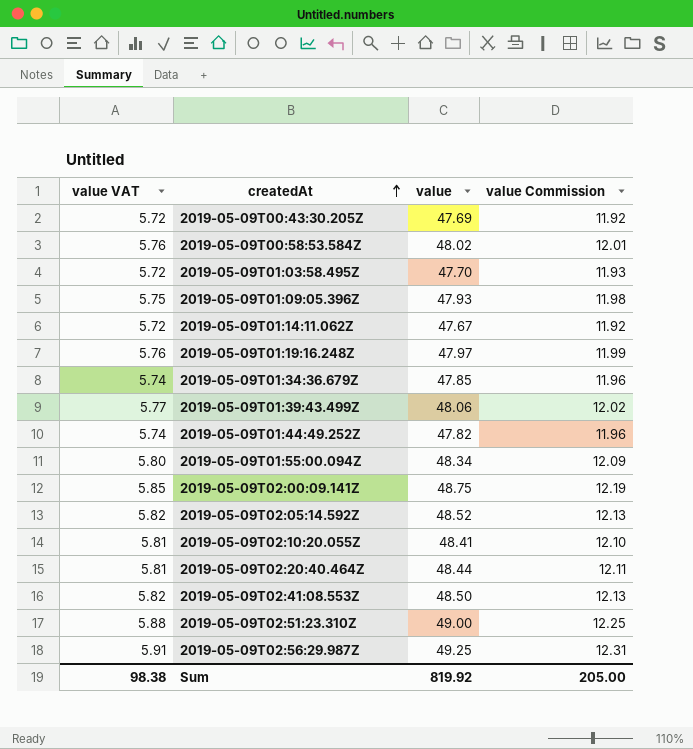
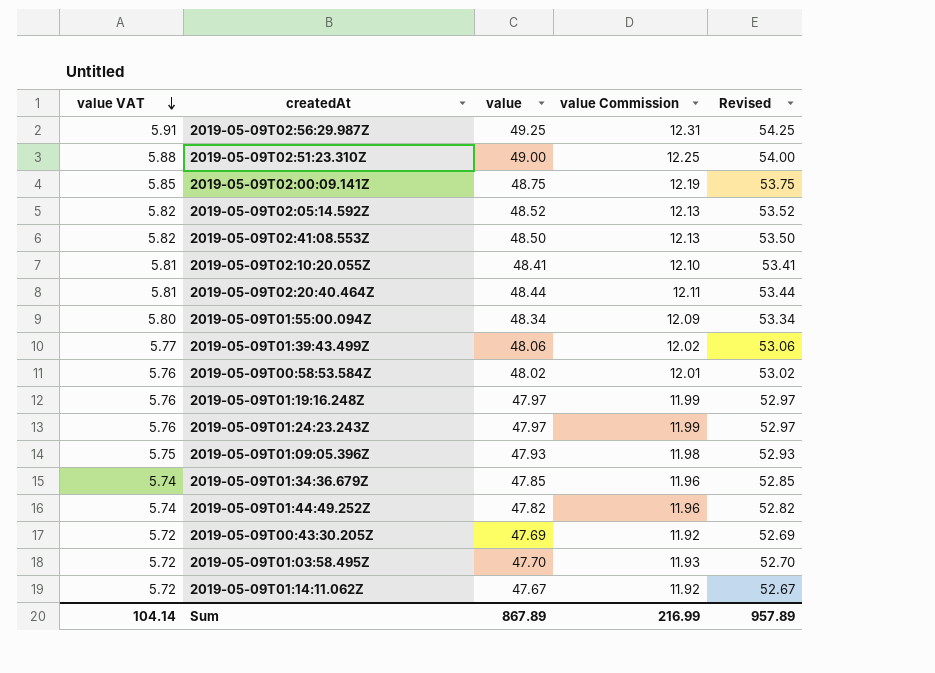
row order: createdAt ascending -> value VAT descending
column Revised | formula: none -> [value] + 5
row 2019-05-09T01:24:23.243Z: none -> 5.76 | 47.97 | 11.99 | 52.97
Sum | value VAT: 98.38 -> 104.14
Sum | value: 819.92 -> 867.89
Sum | value Commission: 205.00 -> 216.99

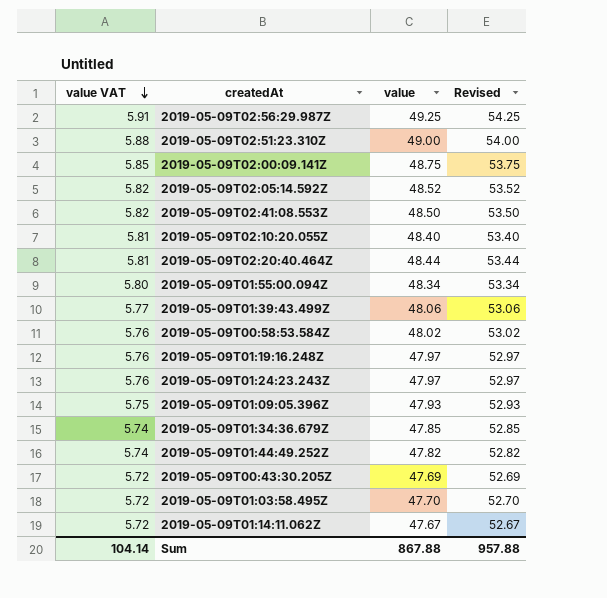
column value Commission | formula: [value] * 0.25 -> none
2019-05-09T02:10:20.055Z | value: 48.41 -> 48.40
2019-05-09T02:10:20.055Z | Revised: 53.41 -> 53.40
Sum | value: 867.89 -> 867.88
Sum | Revised: 957.89 -> 957.88

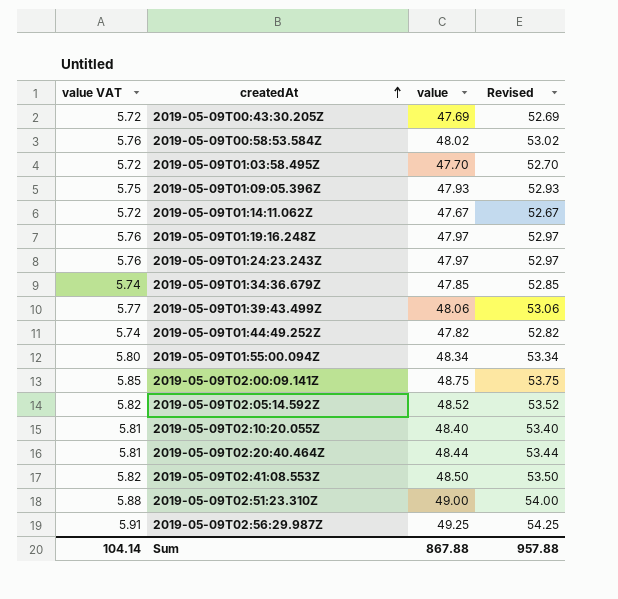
row order: value VAT descending -> createdAt ascending

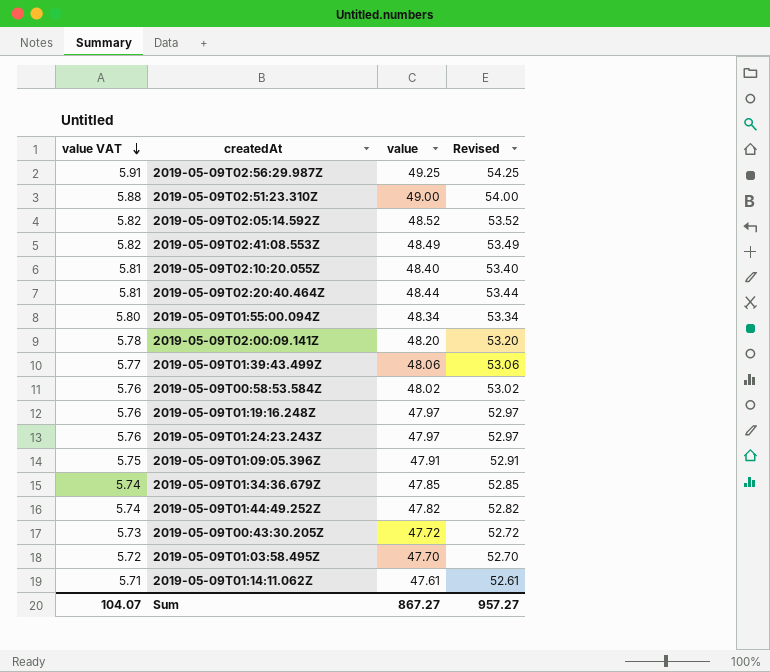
row order: createdAt ascending -> value VAT descending
2019-05-09T02:41:08.553Z | value: 48.50 -> 48.49
2019-05-09T02:41:08.553Z | Revised: 53.50 -> 53.49
2019-05-09T02:00:09.141Z | value VAT: 5.85 -> 5.78
2019-05-09T02:00:09.141Z | value: 48.75 -> 48.20
2019-05-09T02:00:09.141Z | Revised: 53.75 -> 53.20
2019-05-09T01:09:05.396Z | value: 47.93 -> 47.91
2019-05-09T01:09:05.396Z | Revised: 52.93 -> 52.91
2019-05-09T00:43:30.205Z | value VAT: 5.72 -> 5.73
2019-05-09T00:43:30.205Z | value: 47.69 -> 47.72
2019-05-09T00:43:30.205Z | Revised: 52.69 -> 52.72
2019-05-09T01:14:11.062Z | value VAT: 5.72 -> 5.71
2019-05-09T01:14:11.062Z | value: 47.67 -> 47.61
2019-05-09T01:14:11.062Z | Revised: 52.67 -> 52.61
Sum | value VAT: 104.14 -> 104.07
Sum | value: 867.88 -> 867.27
Sum | Revised: 957.88 -> 957.27

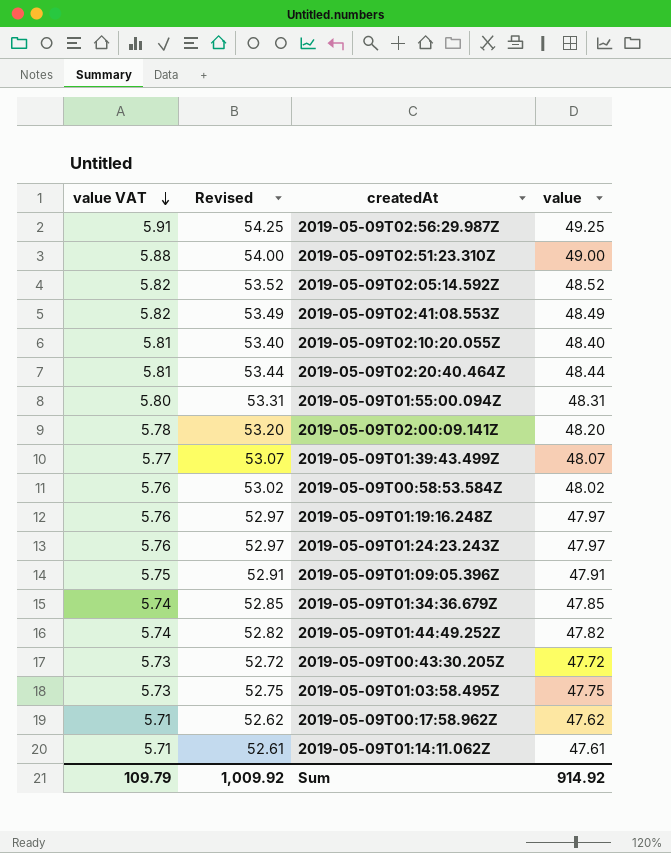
column Revised | position: 4 -> 2
2019-05-09T01:55:00.094Z | Revised: 53.34 -> 53.31
2019-05-09T01:55:00.094Z | value: 48.34 -> 48.31
2019-05-09T01:39:43.499Z | Revised: 53.06 -> 53.07
2019-05-09T01:39:43.499Z | value: 48.06 -> 48.07
2019-05-09T01:03:58.495Z | value VAT: 5.72 -> 5.73
2019-05-09T01:03:58.495Z | Revised: 52.70 -> 52.75
2019-05-09T01:03:58.495Z | value: 47.70 -> 47.75
row 2019-05-09T00:17:58.962Z: none -> 5.71 | 52.62 | 47.62
Sum | value VAT: 104.07 -> 109.79
Sum | Revised: 957.27 -> 1,009.92
Sum | value: 867.27 -> 914.92

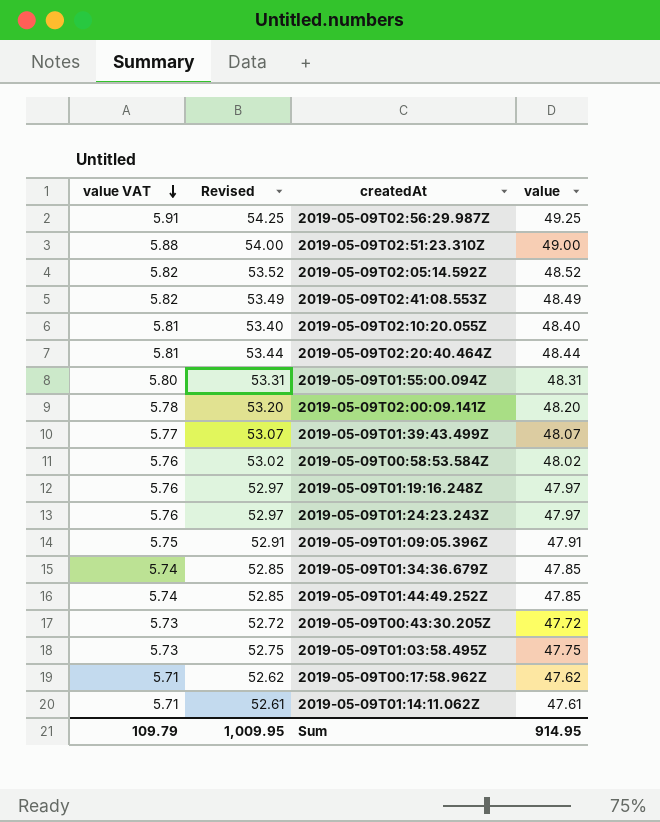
2019-05-09T01:44:49.252Z | Revised: 52.82 -> 52.85
2019-05-09T01:44:49.252Z | value: 47.82 -> 47.85
Sum | Revised: 1,009.92 -> 1,009.95
Sum | value: 914.92 -> 914.95

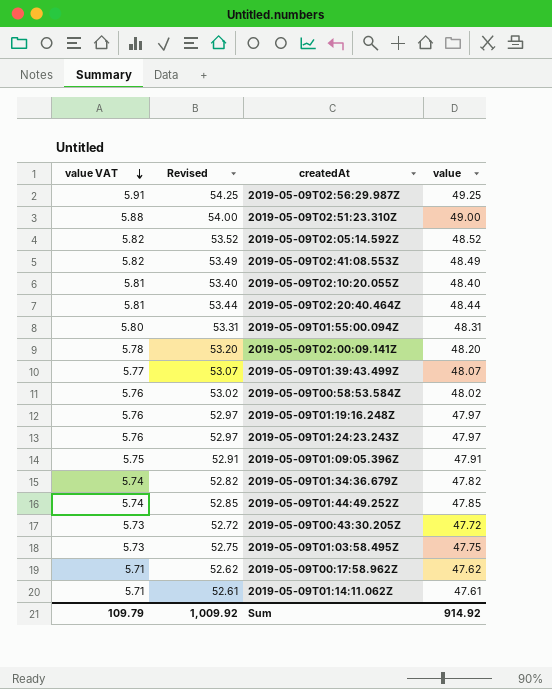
2019-05-09T01:34:36.679Z | Revised: 52.85 -> 52.82
2019-05-09T01:34:36.679Z | value: 47.85 -> 47.82
Sum | Revised: 1,009.95 -> 1,009.92
Sum | value: 914.95 -> 914.92

